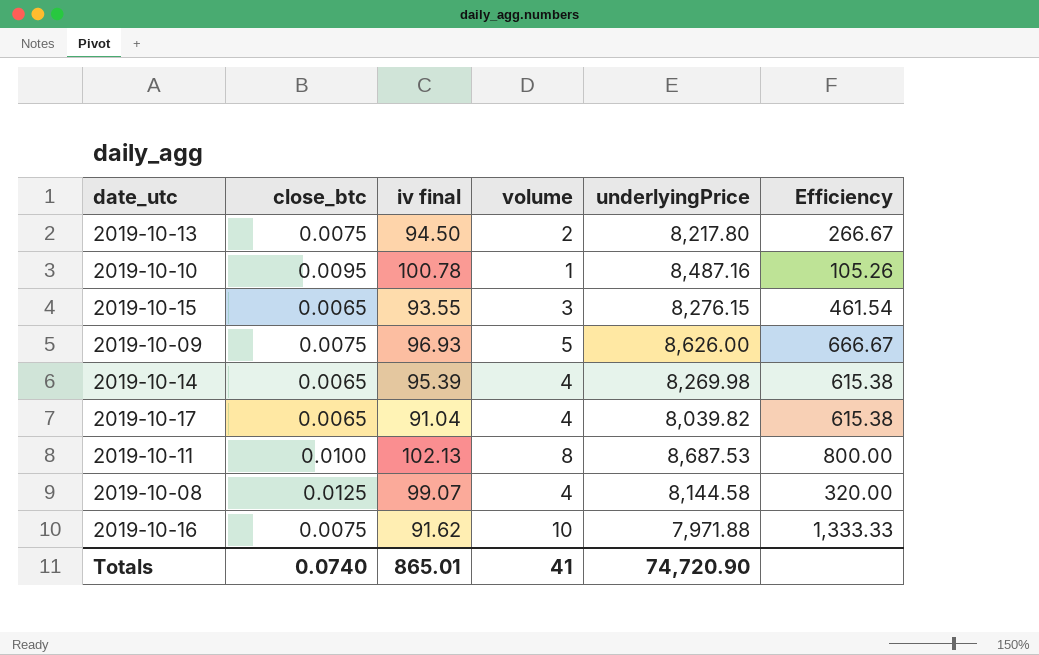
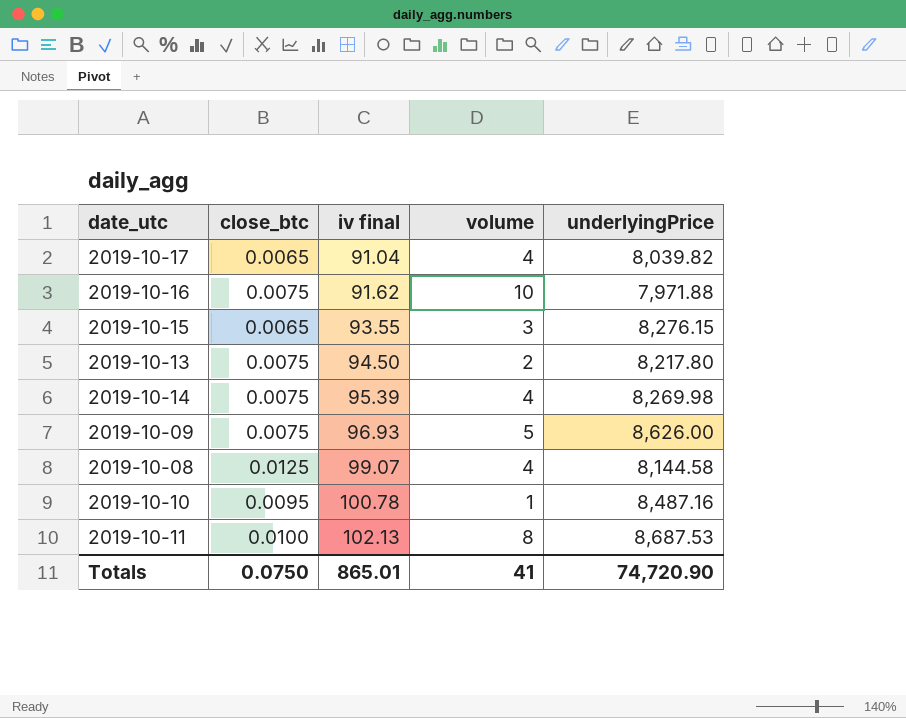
row order: none -> iv final ascending
column Efficiency | formula: [volume] / [close_btc] -> none
2019-10-14 | close_btc: 0.0065 -> 0.0075
Totals | close_btc: 0.0740 -> 0.0750

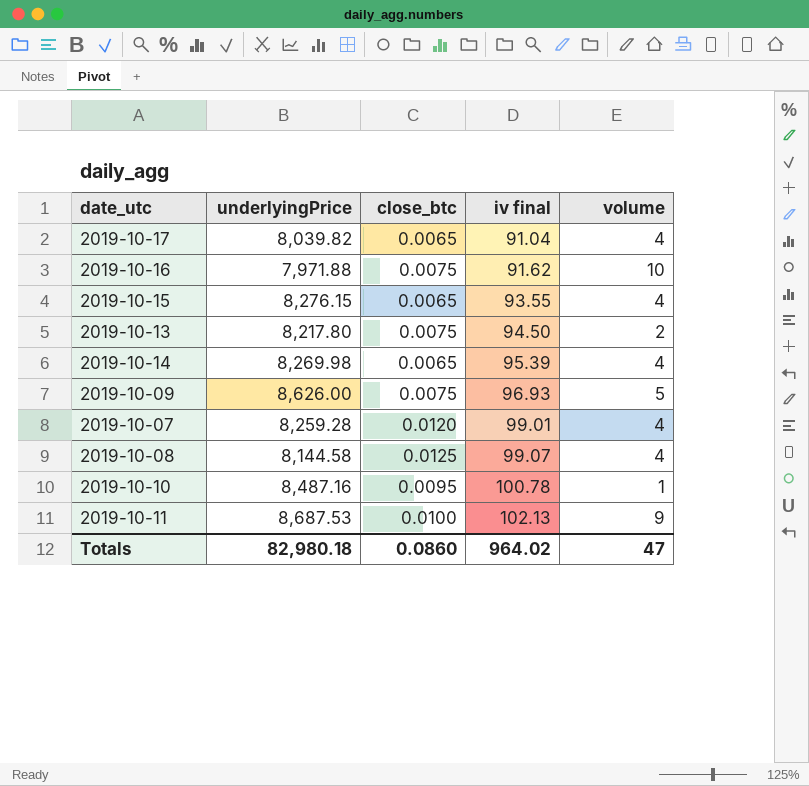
column underlyingPrice | position: 5 -> 2
2019-10-15 | volume: 3 -> 4
2019-10-14 | close_btc: 0.0075 -> 0.0065
row 2019-10-07: none -> 8,259.28 | 0.0120 | 99.01 | 4
2019-10-11 | volume: 8 -> 9
Totals | underlyingPrice: 74,720.90 -> 82,980.18
Totals | close_btc: 0.0750 -> 0.0860
Totals | iv final: 865.01 -> 964.02
Totals | volume: 41 -> 47

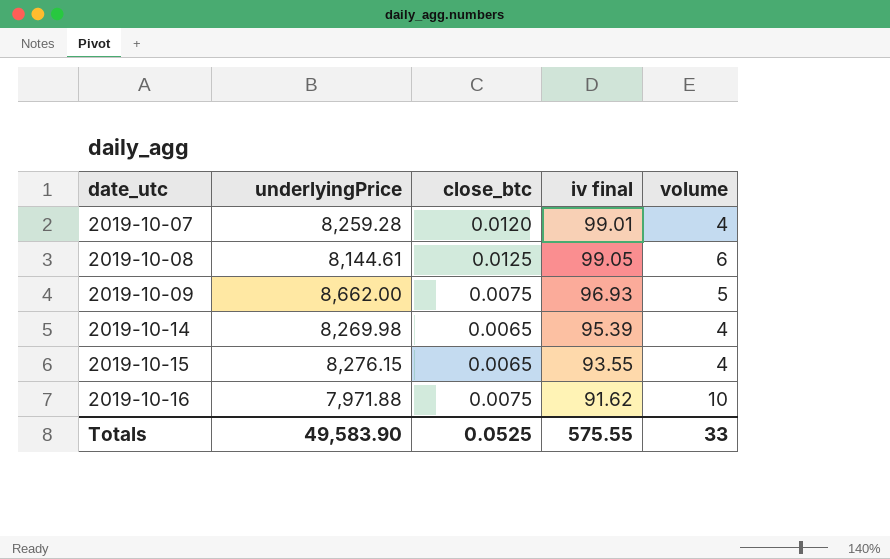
row order: iv final ascending -> date_utc ascending
row 2019-10-17: 8,039.82 | 0.0065 | 91.04 | 4 -> none
row 2019-10-13: 8,217.80 | 0.0075 | 94.50 | 2 -> none
row 2019-10-10: 8,487.16 | 0.0095 | 100.78 | 1 -> none
row 2019-10-11: 8,687.53 | 0.0100 | 102.13 | 9 -> none
2019-10-08 | underlyingPrice: 8,144.58 -> 8,144.61
2019-10-08 | iv final: 99.07 -> 99.05
2019-10-08 | volume: 4 -> 6
2019-10-09 | underlyingPrice: 8,626.00 -> 8,662.00
Totals | underlyingPrice: 82,980.18 -> 49,583.90
Totals | close_btc: 0.0860 -> 0.0525
Totals | iv final: 964.02 -> 575.55
Totals | volume: 47 -> 33

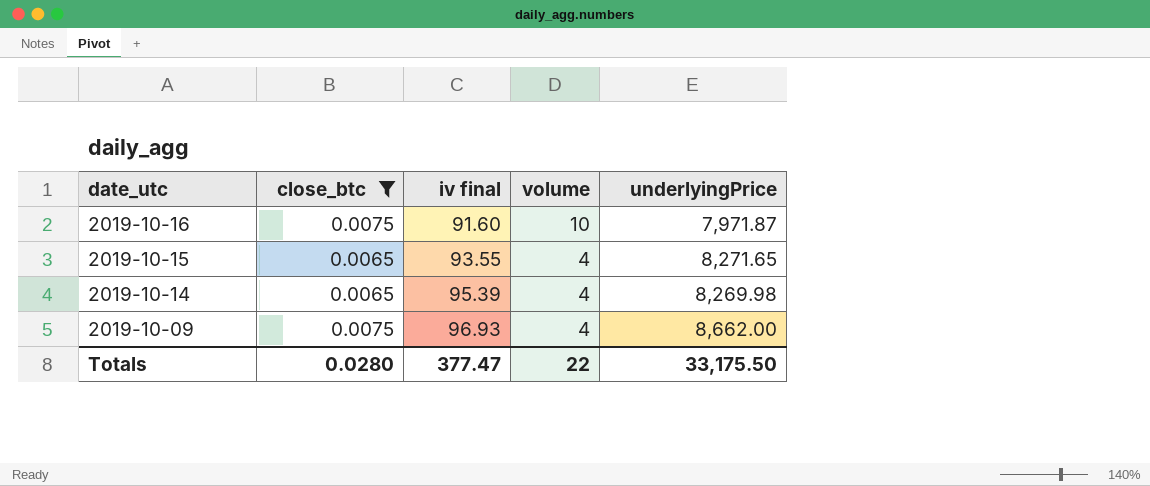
filter: none -> close_btc <= 0.0075
row order: date_utc ascending -> date_utc descending
column underlyingPrice | position: 2 -> 5
2019-10-16 | iv final: 91.62 -> 91.60
2019-10-16 | underlyingPrice: 7,971.88 -> 7,971.87
2019-10-15 | underlyingPrice: 8,276.15 -> 8,271.65
2019-10-09 | volume: 5 -> 4
Totals | close_btc: 0.0525 -> 0.0280
Totals | iv final: 575.55 -> 377.47
Totals | volume: 33 -> 22
Totals | underlyingPrice: 49,583.90 -> 33,175.50

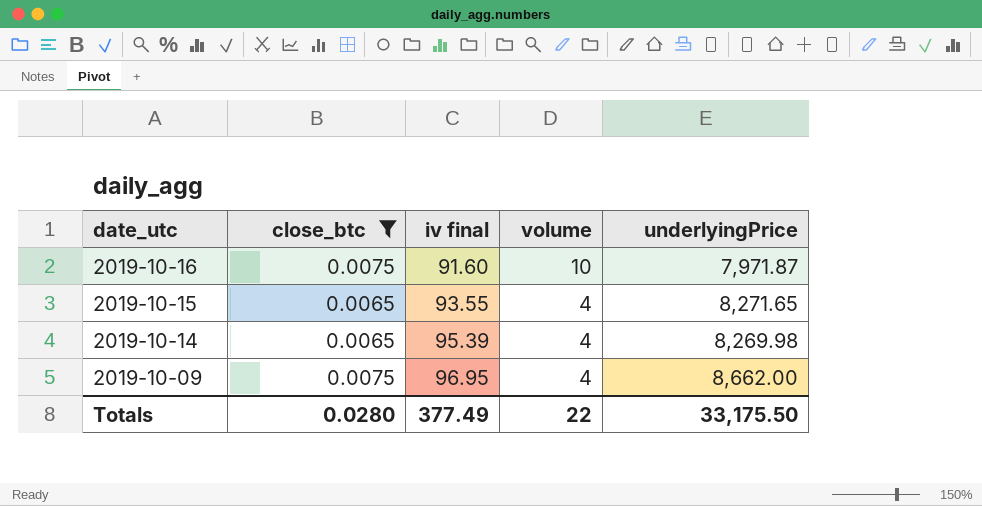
2019-10-09 | iv final: 96.93 -> 96.95
Totals | iv final: 377.47 -> 377.49

